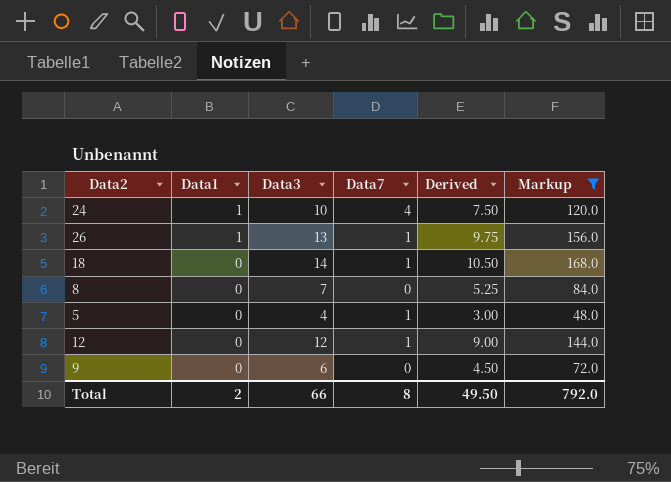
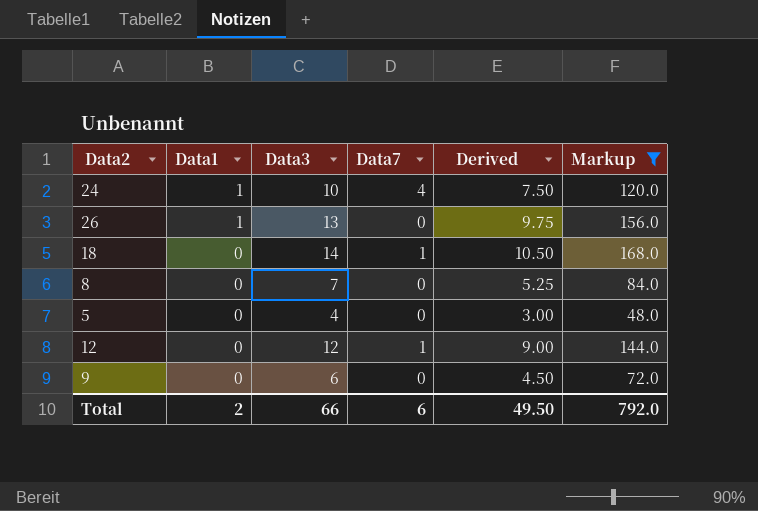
26 | Data7: 1 -> 0
5 | Data7: 1 -> 0
Total | Data7: 8 -> 6

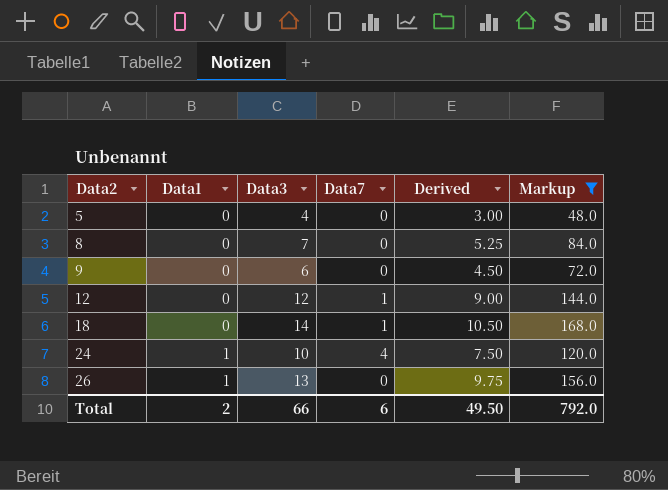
row order: Data1 descending -> Data2 ascending

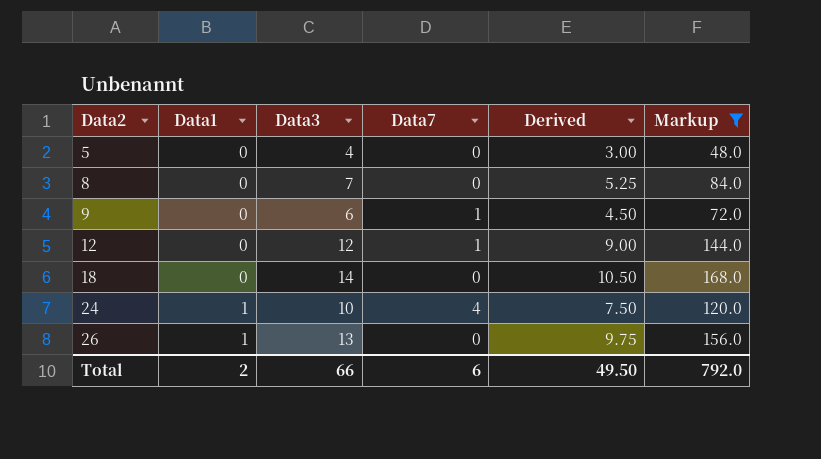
9 | Data7: 0 -> 1
18 | Data7: 1 -> 0

